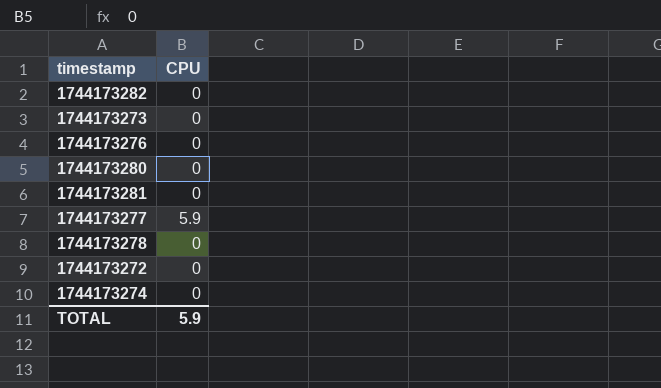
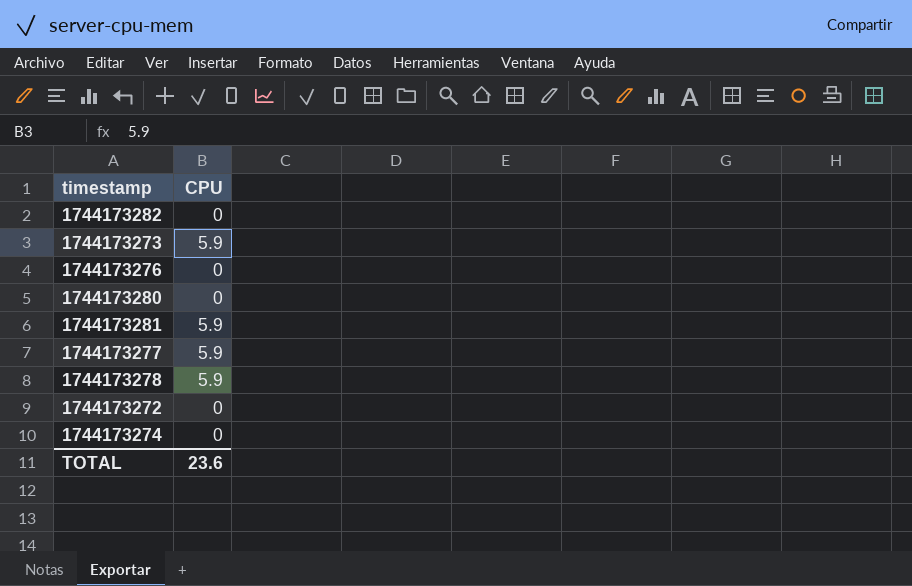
1744173273 | CPU: 0 -> 5.9
1744173281 | CPU: 0 -> 5.9
1744173278 | CPU: 0 -> 5.9
TOTAL | CPU: 5.9 -> 23.6

